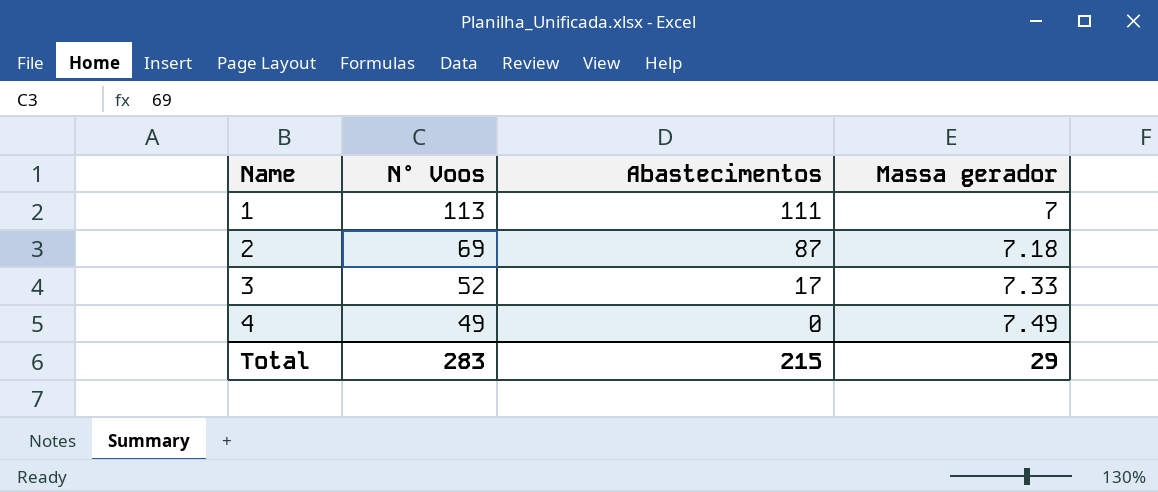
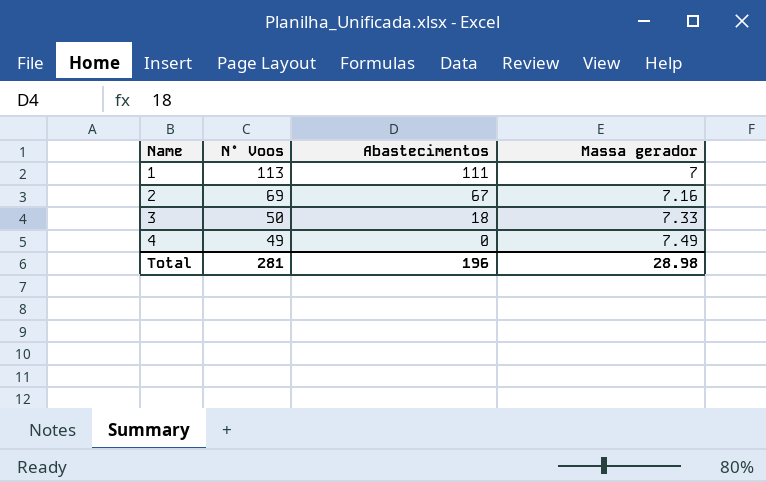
2 | Abastecimentos: 87 -> 67
2 | Massa gerador: 7.18 -> 7.16
3 | N° Voos: 52 -> 50
3 | Abastecimentos: 17 -> 18
Total | N° Voos: 283 -> 281
Total | Abastecimentos: 215 -> 196
Total | Massa gerador: 29 -> 28.98

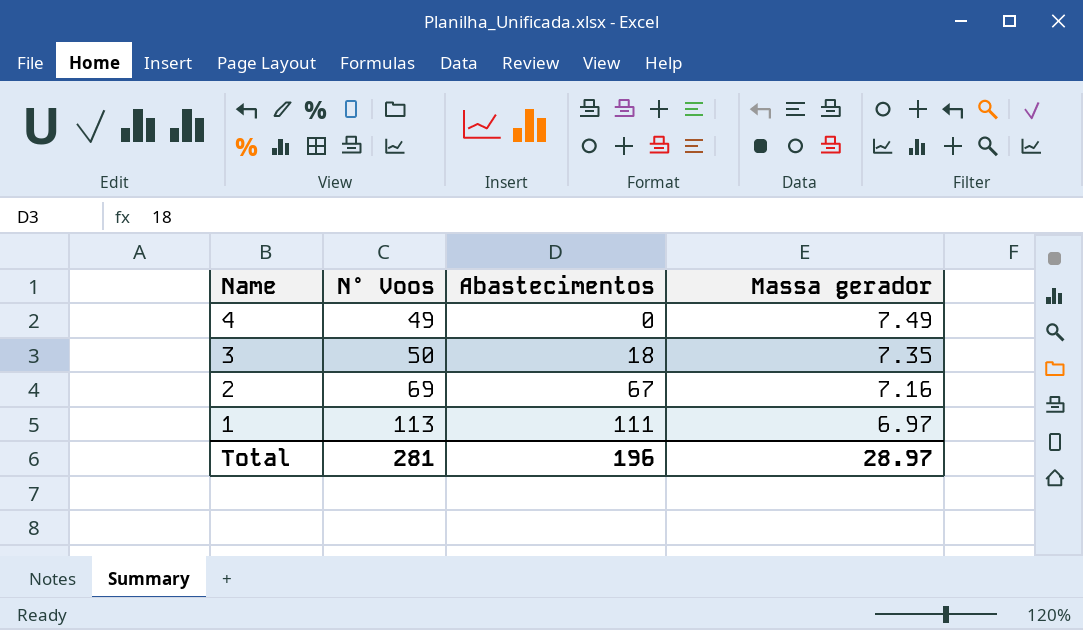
row order: Name ascending -> Name descending
3 | Massa gerador: 7.33 -> 7.35
1 | Massa gerador: 7 -> 6.97
Total | Massa gerador: 28.98 -> 28.97

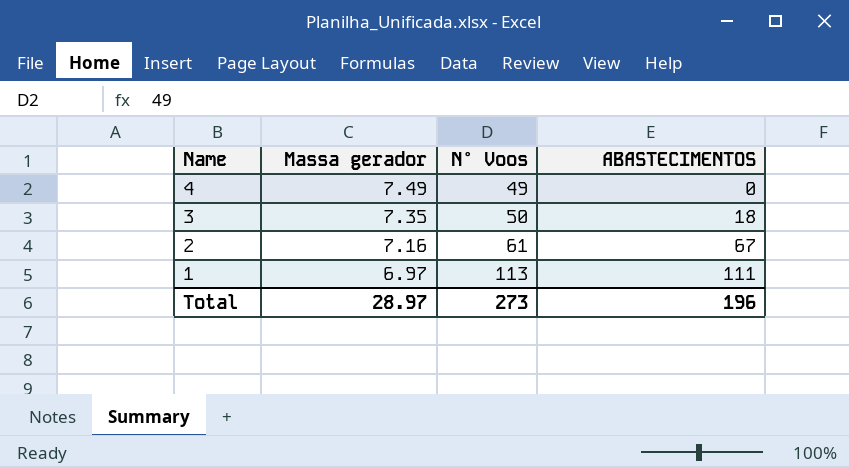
column Massa gerador | position: 4 -> 2
column name: Abastecimentos -> ABASTECIMENTOS
2 | N° Voos: 69 -> 61
Total | N° Voos: 281 -> 273

